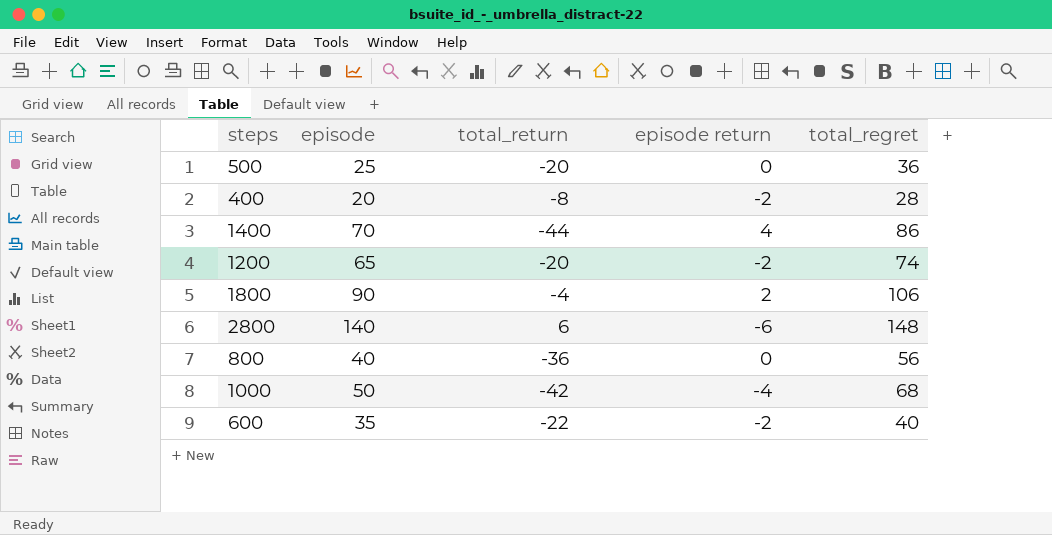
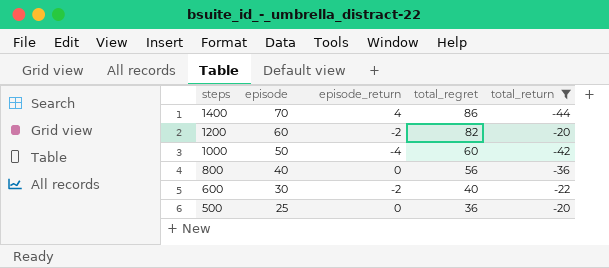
filter: none -> total_return <= -20
row order: none -> steps descending
column name: episode return -> episode_return
column total_return | position: 3 -> 5
1200 | episode: 65 -> 60
1200 | total_regret: 74 -> 82
1000 | total_regret: 68 -> 60
600 | episode: 35 -> 30

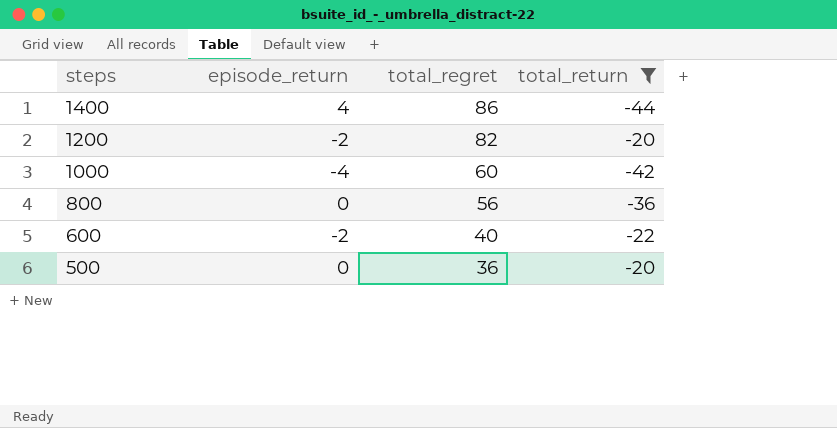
column episode | position: 2 -> none

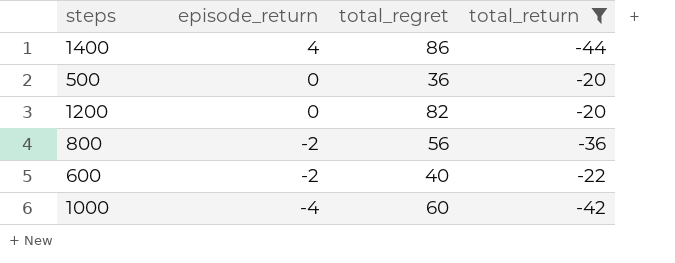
row order: steps descending -> episode_return descending
1200 | episode_return: -2 -> 0
800 | episode_return: 0 -> -2

